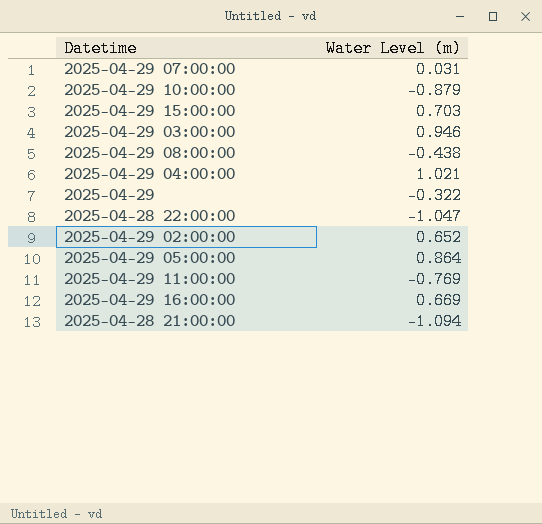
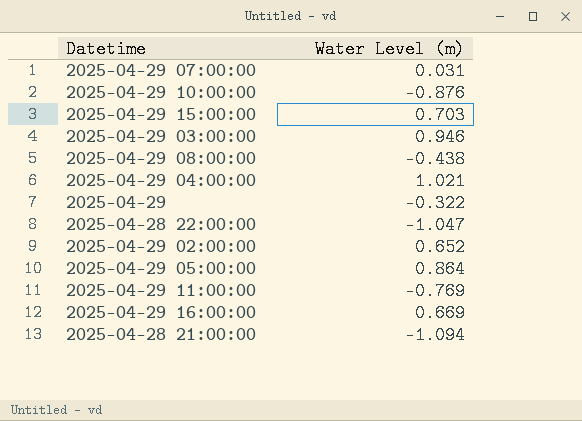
2025-04-29 10:00:00 | Water Level (m): -0.879 -> -0.876

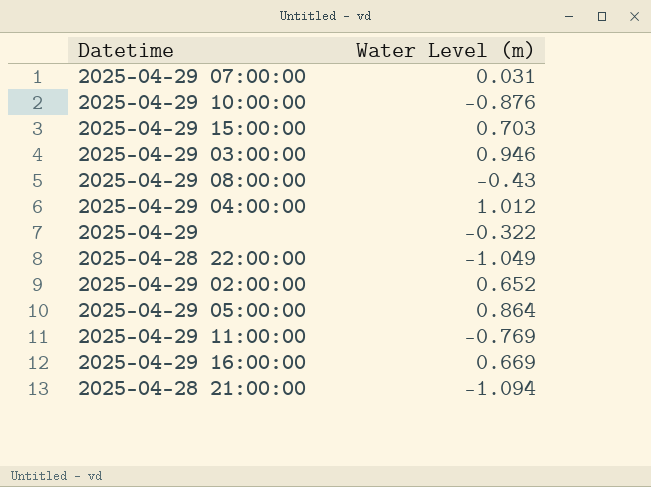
2025-04-29 08:00:00 | Water Level (m): -0.438 -> -0.43
2025-04-29 04:00:00 | Water Level (m): 1.021 -> 1.012
2025-04-28 22:00:00 | Water Level (m): -1.047 -> -1.049

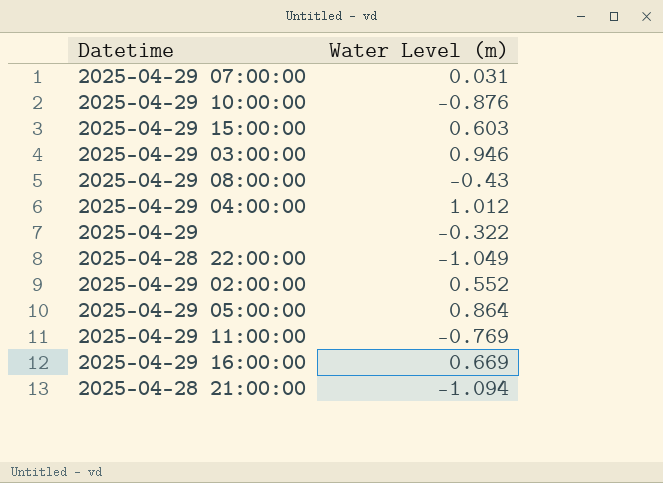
2025-04-29 15:00:00 | Water Level (m): 0.703 -> 0.603
2025-04-29 02:00:00 | Water Level (m): 0.652 -> 0.552

